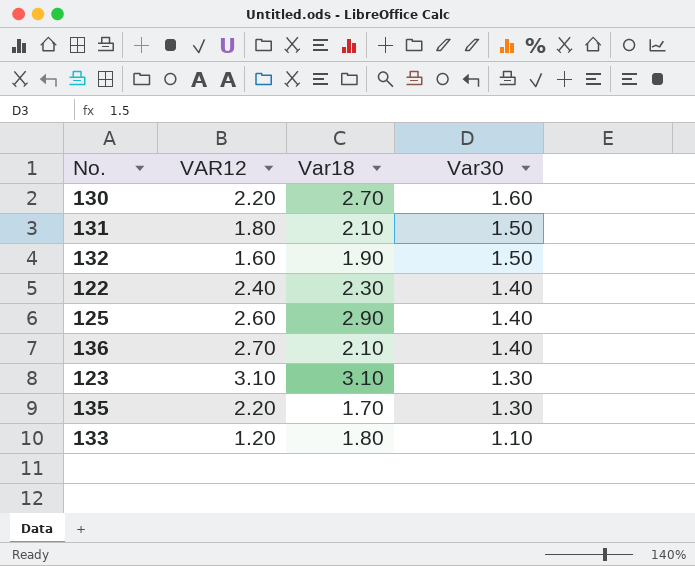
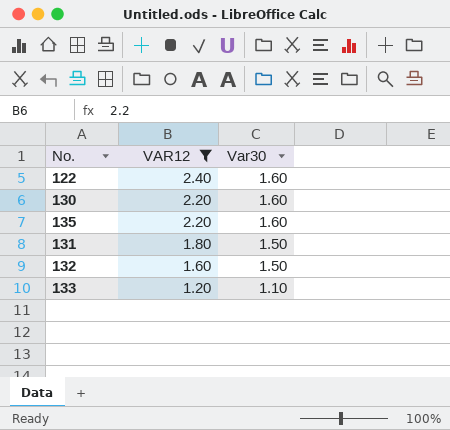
filter: none -> VAR12 <= 2.40
row order: Var30 descending -> VAR12 descending
column Var18 | position: 3 -> none
122 | Var30: 1.40 -> 1.60
135 | Var30: 1.30 -> 1.60

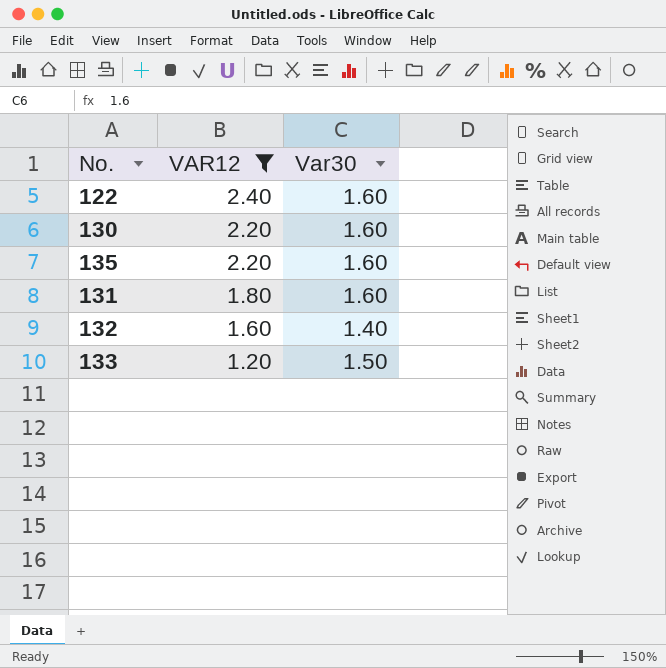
131 | Var30: 1.50 -> 1.60
132 | Var30: 1.50 -> 1.40
133 | Var30: 1.10 -> 1.50

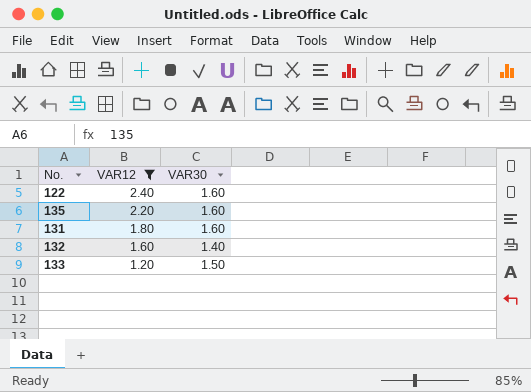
column name: Var30 -> VAR30
row 130: 2.20 | 1.60 -> none

